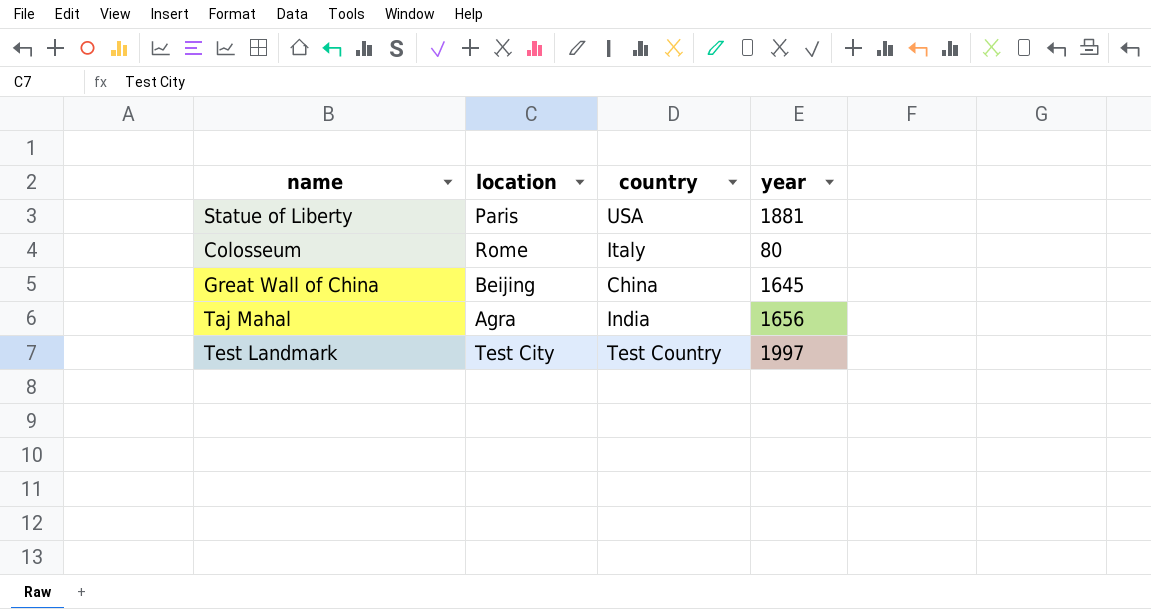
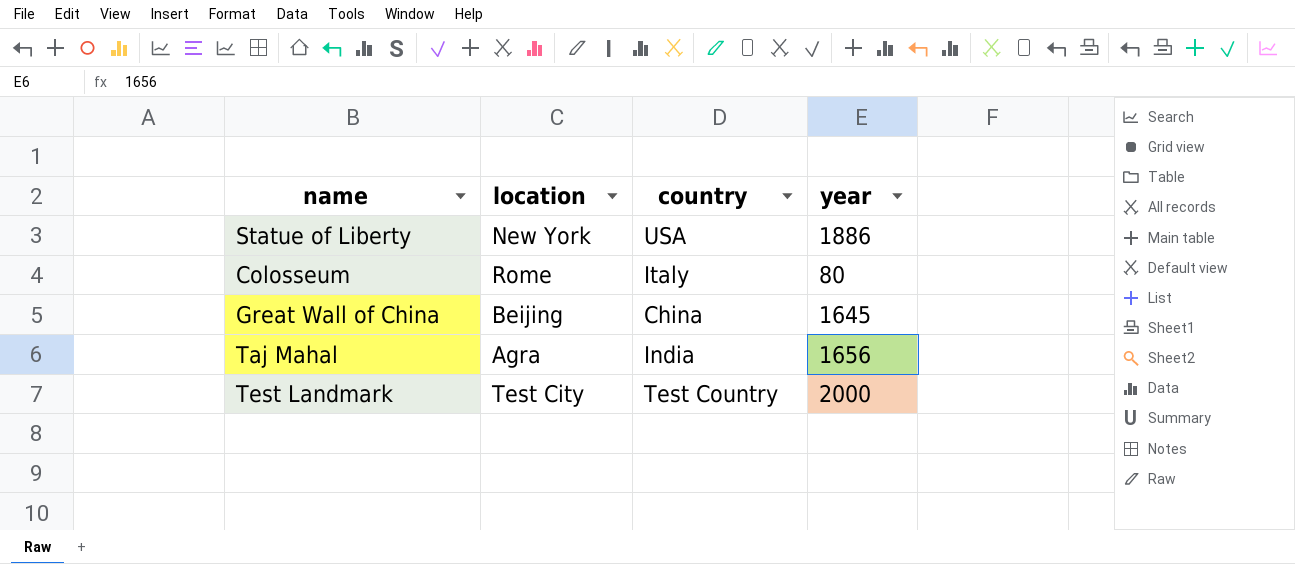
Statue of Liberty | location: Paris -> New York
Statue of Liberty | year: 1881 -> 1886
Test Landmark | year: 1997 -> 2000

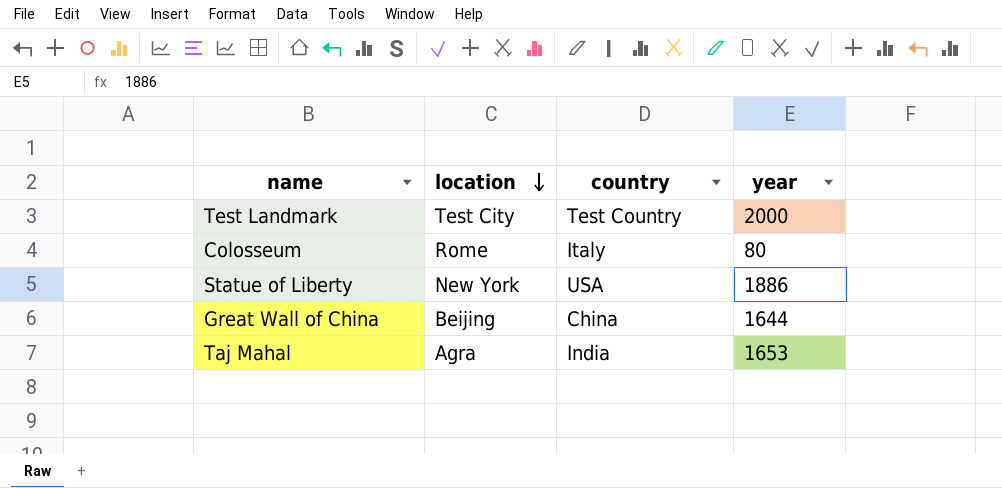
row order: none -> location descending
Great Wall of China | year: 1645 -> 1644
Taj Mahal | year: 1656 -> 1653

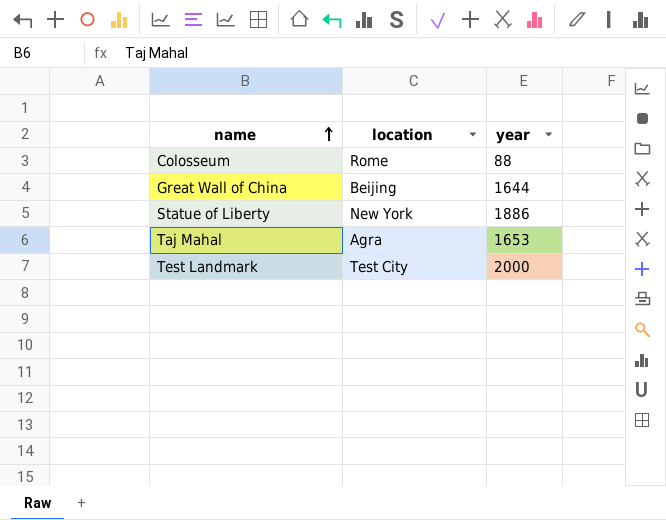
row order: location descending -> name ascending
column country | position: 3 -> none
Colosseum | year: 80 -> 88

